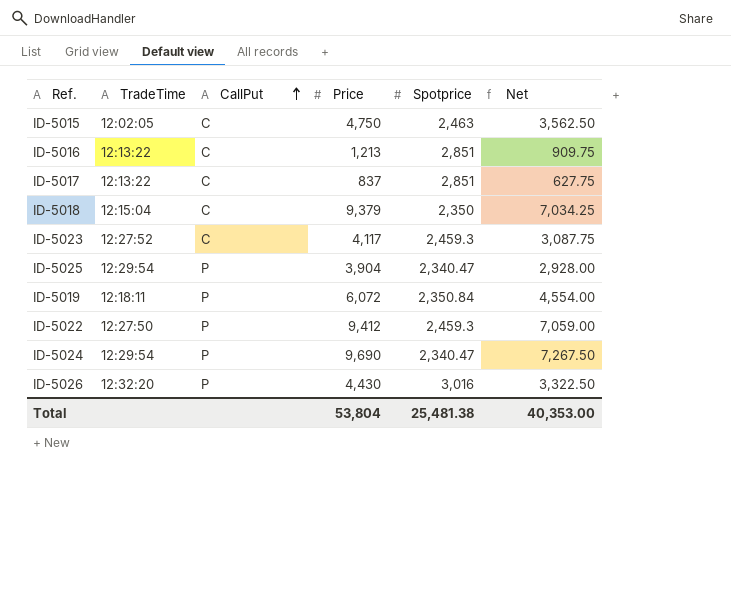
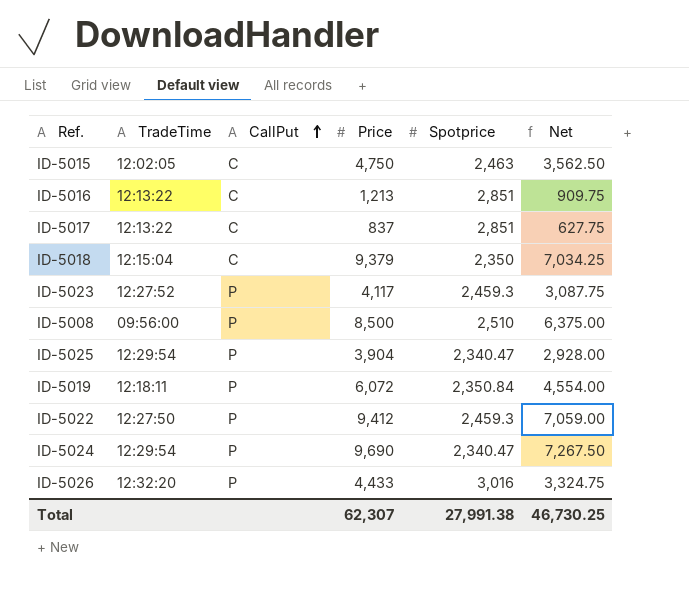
ID-5023 | CallPut: C -> P
row ID-5008: none -> 09:56:00 | P | 8,500 | 2,510 | 6,375.00
ID-5026 | Price: 4,430 -> 4,433
ID-5026 | Net: 3,322.50 -> 3,324.75
Total | Price: 53,804 -> 62,307
Total | Spotprice: 25,481.38 -> 27,991.38
Total | Net: 40,353.00 -> 46,730.25

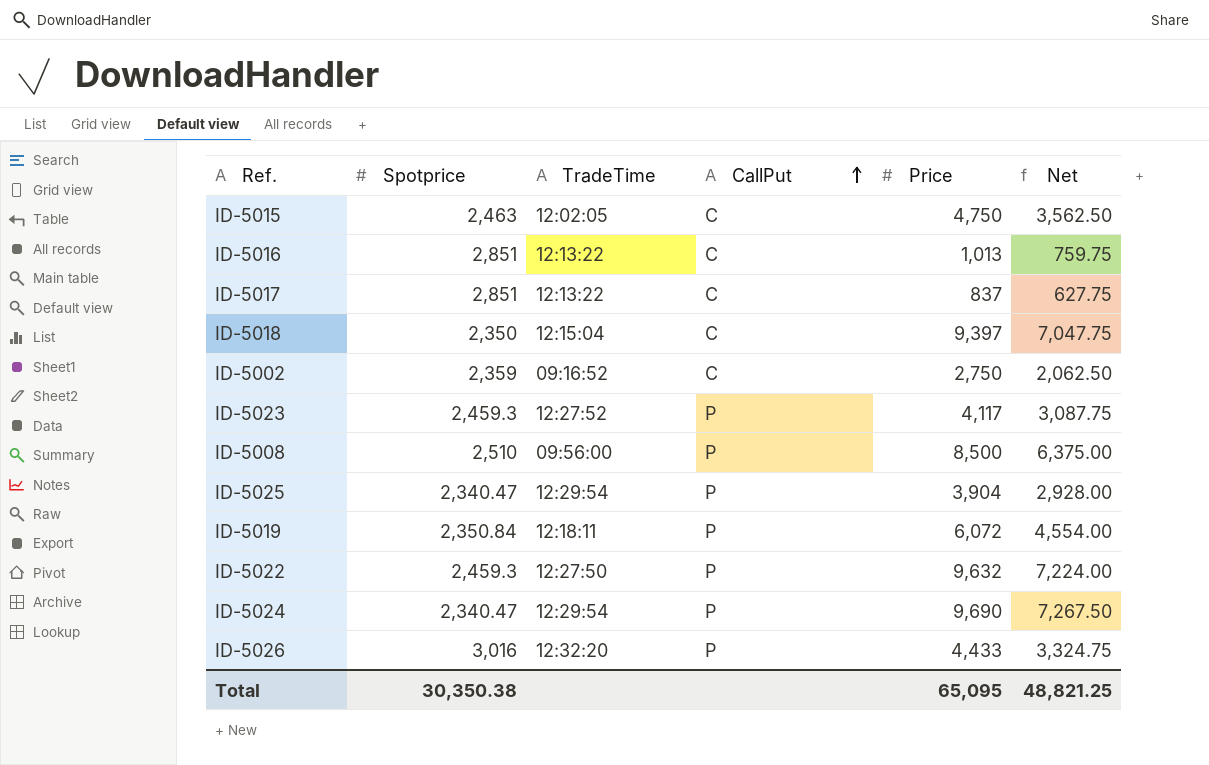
column Spotprice | position: 5 -> 2
ID-5016 | Price: 1,213 -> 1,013
ID-5016 | Net: 909.75 -> 759.75
ID-5018 | Price: 9,379 -> 9,397
ID-5018 | Net: 7,034.25 -> 7,047.75
row ID-5002: none -> 2,359 | 09:16:52 | C | 2,750 | 2,062.50
ID-5022 | Price: 9,412 -> 9,632
ID-5022 | Net: 7,059.00 -> 7,224.00
Total | Spotprice: 27,991.38 -> 30,350.38
Total | Price: 62,307 -> 65,095
Total | Net: 46,730.25 -> 48,821.25

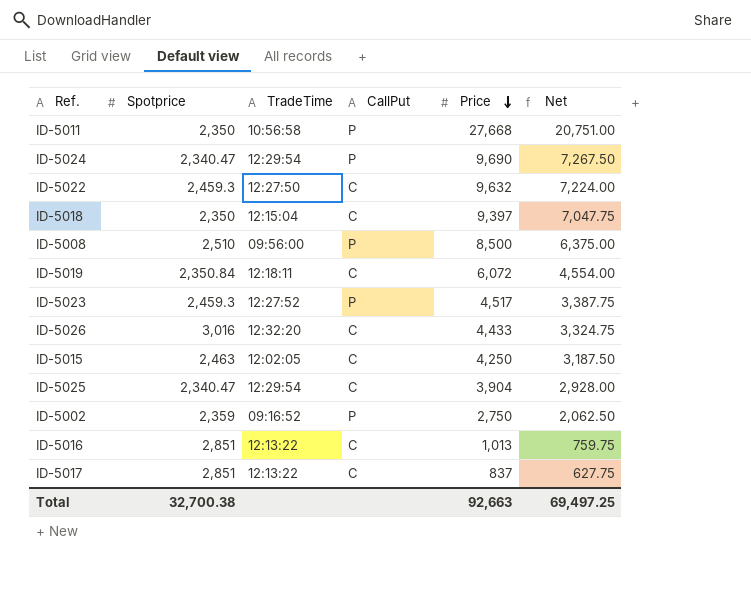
row order: CallPut ascending -> Price descending
row ID-5011: none -> 2,350 | 10:56:58 | P | 27,668 | 20,751.00
ID-5022 | CallPut: P -> C
ID-5019 | CallPut: P -> C
ID-5023 | Price: 4,117 -> 4,517
ID-5023 | Net: 3,087.75 -> 3,387.75
ID-5026 | CallPut: P -> C
ID-5015 | Price: 4,750 -> 4,250
ID-5015 | Net: 3,562.50 -> 3,187.50
ID-5025 | CallPut: P -> C
ID-5002 | CallPut: C -> P
Total | Spotprice: 30,350.38 -> 32,700.38
Total | Price: 65,095 -> 92,663
Total | Net: 48,821.25 -> 69,497.25

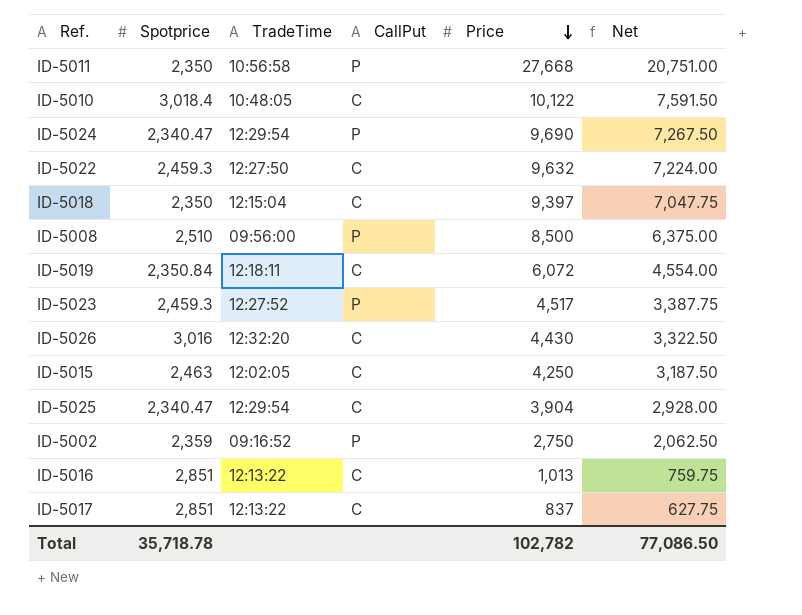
row ID-5010: none -> 3,018.4 | 10:48:05 | C | 10,122 | 7,591.50
ID-5026 | Price: 4,433 -> 4,430
ID-5026 | Net: 3,324.75 -> 3,322.50
Total | Spotprice: 32,700.38 -> 35,718.78
Total | Price: 92,663 -> 102,782
Total | Net: 69,497.25 -> 77,086.50

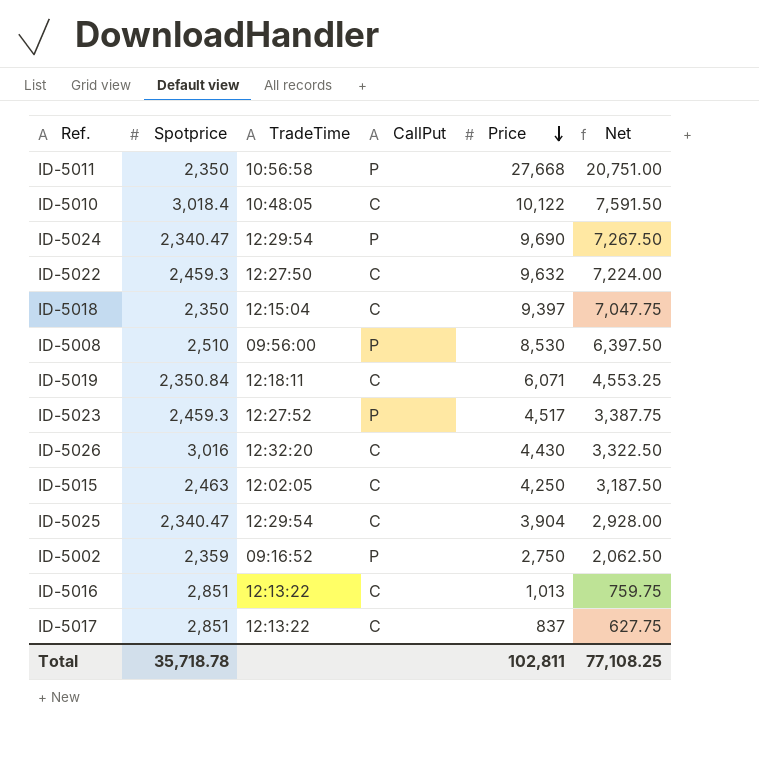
ID-5008 | Price: 8,500 -> 8,530
ID-5008 | Net: 6,375.00 -> 6,397.50
ID-5019 | Price: 6,072 -> 6,071
ID-5019 | Net: 4,554.00 -> 4,553.25
Total | Price: 102,782 -> 102,811
Total | Net: 77,086.50 -> 77,108.25

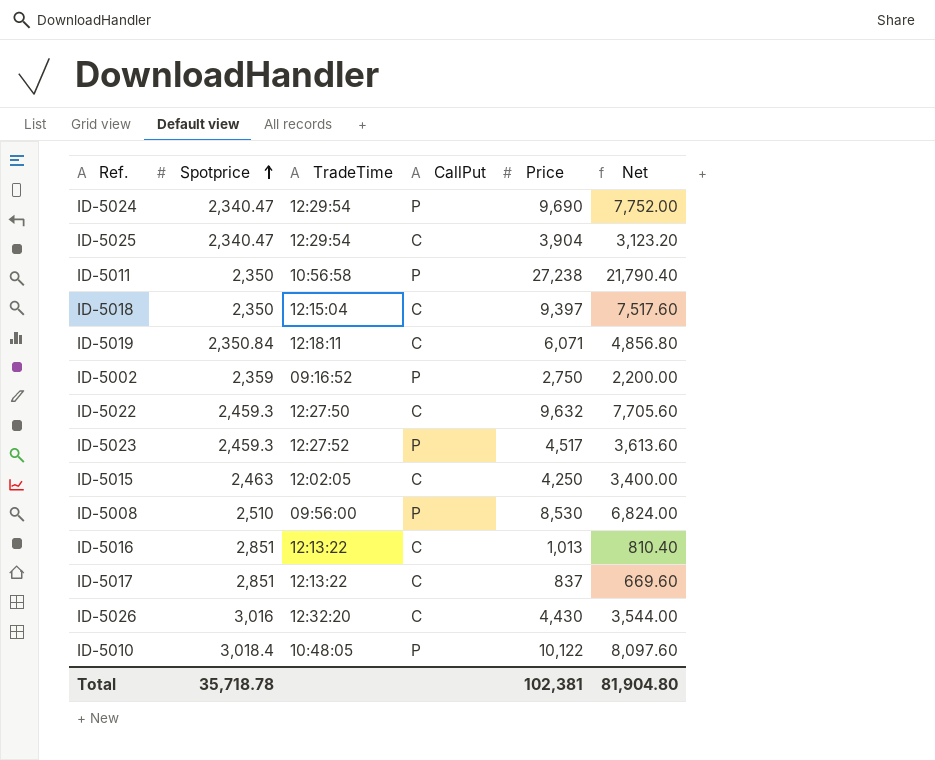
row order: Price descending -> Spotprice ascending
column Net | formula: [Price] * 0.75 -> [Price] * 0.8
ID-5011 | Price: 27,668 -> 27,238
ID-5010 | CallPut: C -> P
Total | Price: 102,811 -> 102,381
Total | Net: 77,108.25 -> 81,904.80

